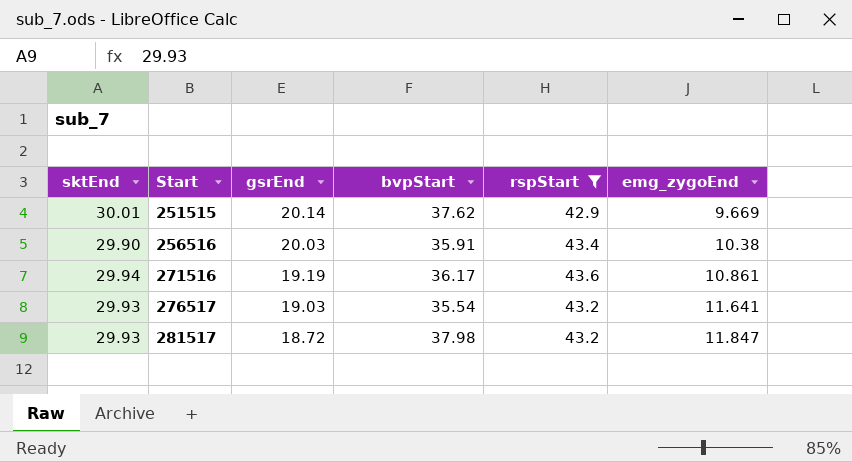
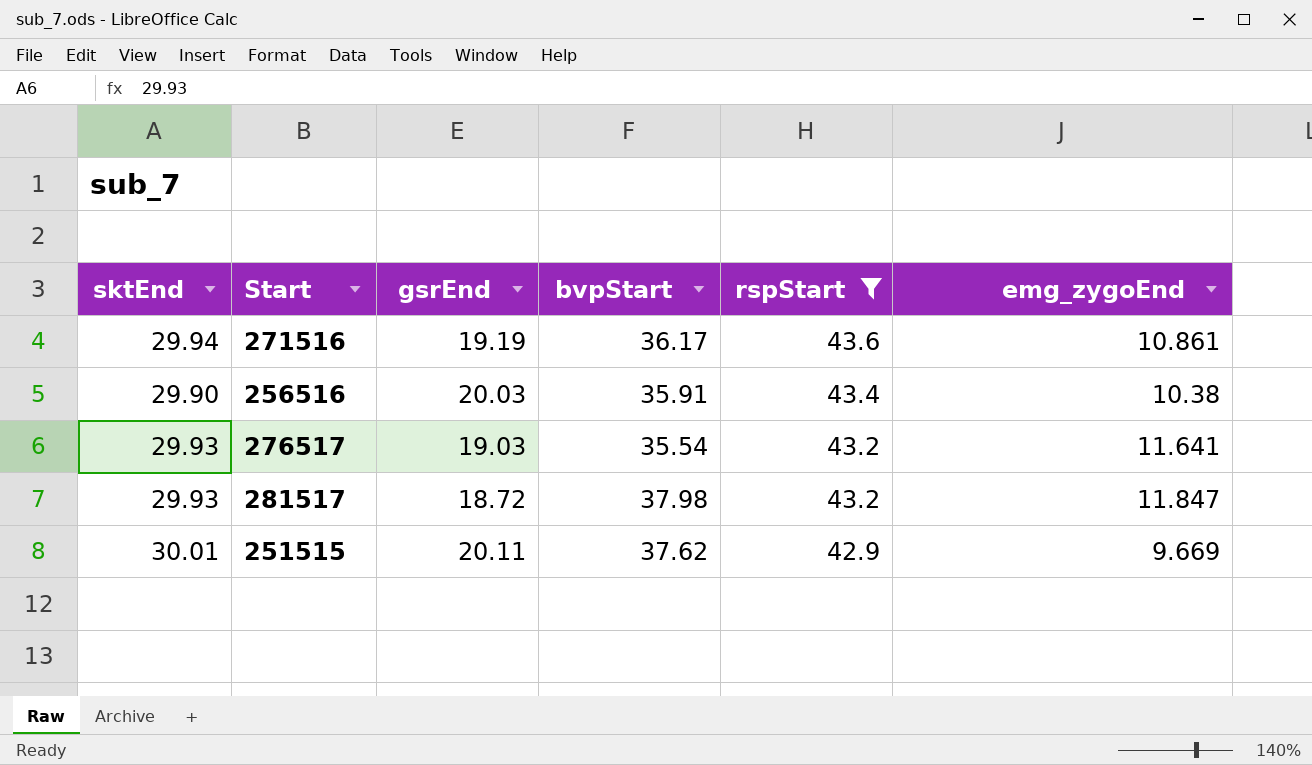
row order: Start ascending -> rspStart descending
251515 | gsrEnd: 20.14 -> 20.11

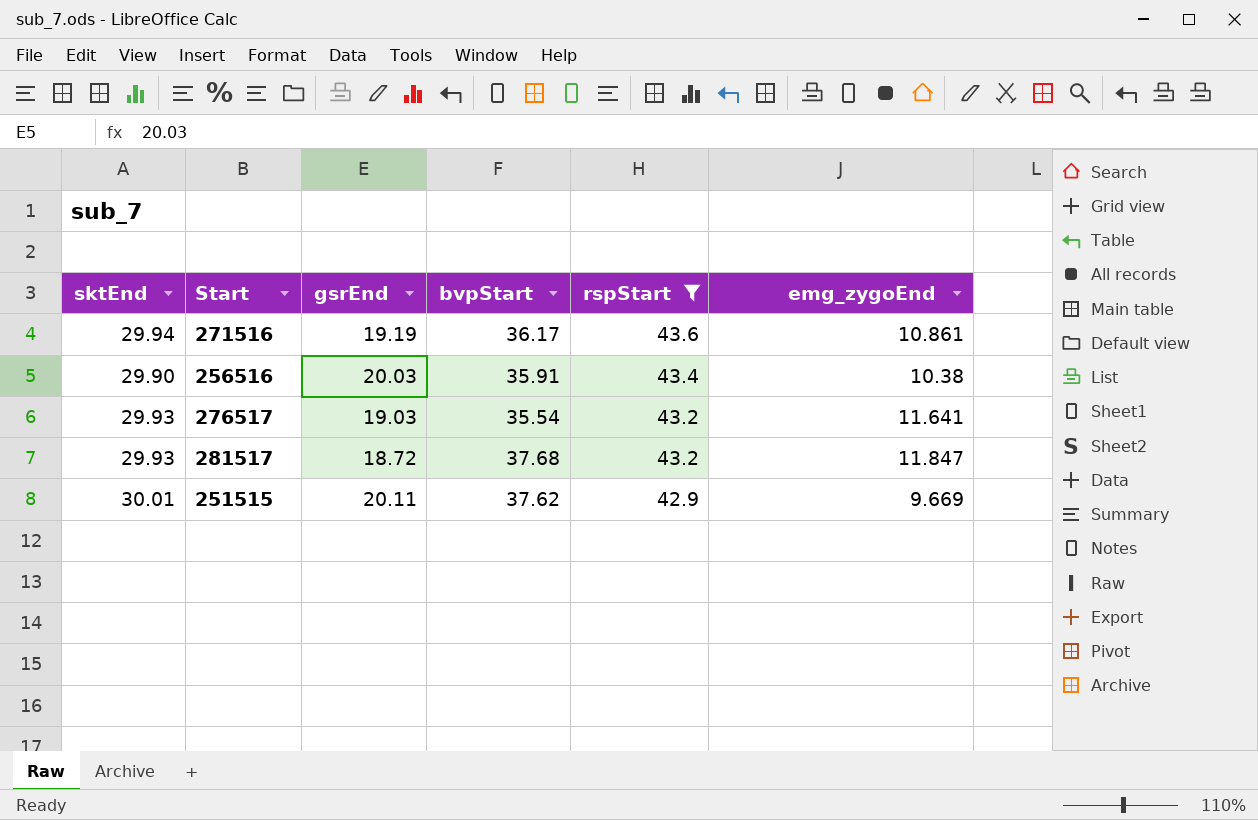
281517 | bvpStart: 37.98 -> 37.68

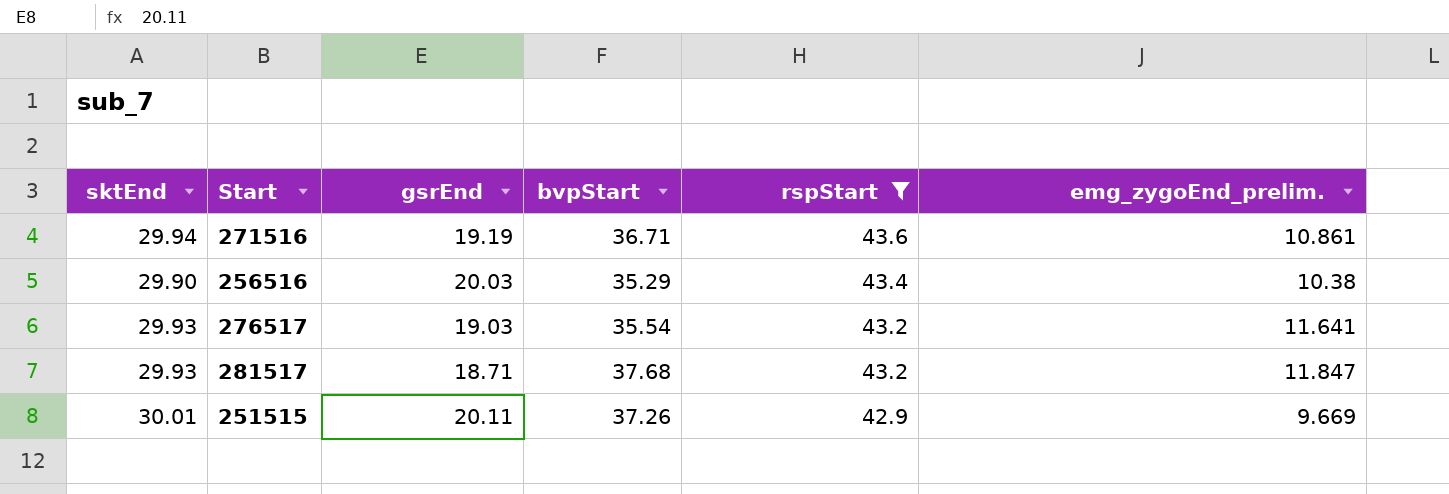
column name: emg_zygoEnd -> emg_zygoEnd_prelim.
271516 | bvpStart: 36.17 -> 36.71
256516 | bvpStart: 35.91 -> 35.29
281517 | gsrEnd: 18.72 -> 18.71
251515 | bvpStart: 37.62 -> 37.26

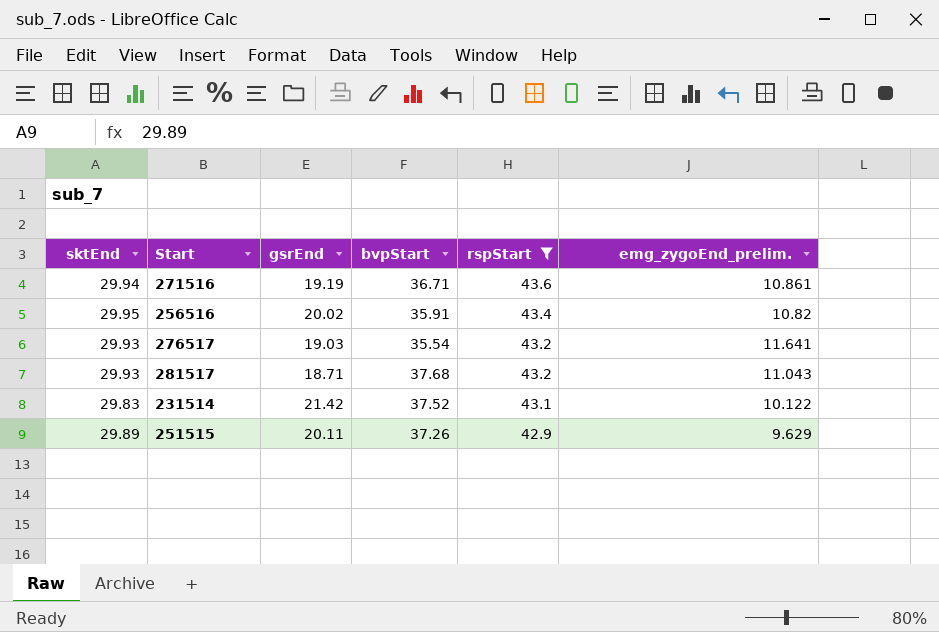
256516 | sktEnd: 29.90 -> 29.95
256516 | gsrEnd: 20.03 -> 20.02
256516 | bvpStart: 35.29 -> 35.91
256516 | emg_zygoEnd_prelim.: 10.38 -> 10.82
281517 | emg_zygoEnd_prelim.: 11.847 -> 11.043
row 231514: none -> 29.83 | 21.42 | 37.52 | 43.1 | 10.122
251515 | sktEnd: 30.01 -> 29.89
251515 | emg_zygoEnd_prelim.: 9.669 -> 9.629

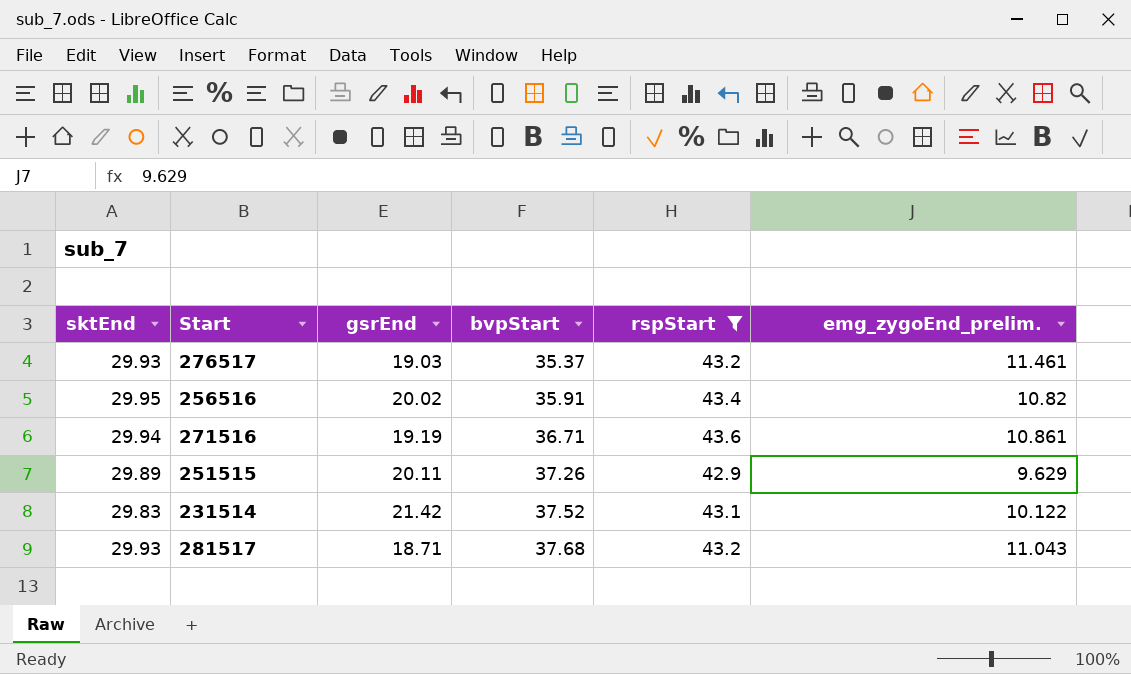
row order: rspStart descending -> bvpStart ascending
276517 | bvpStart: 35.54 -> 35.37
276517 | emg_zygoEnd_prelim.: 11.641 -> 11.461

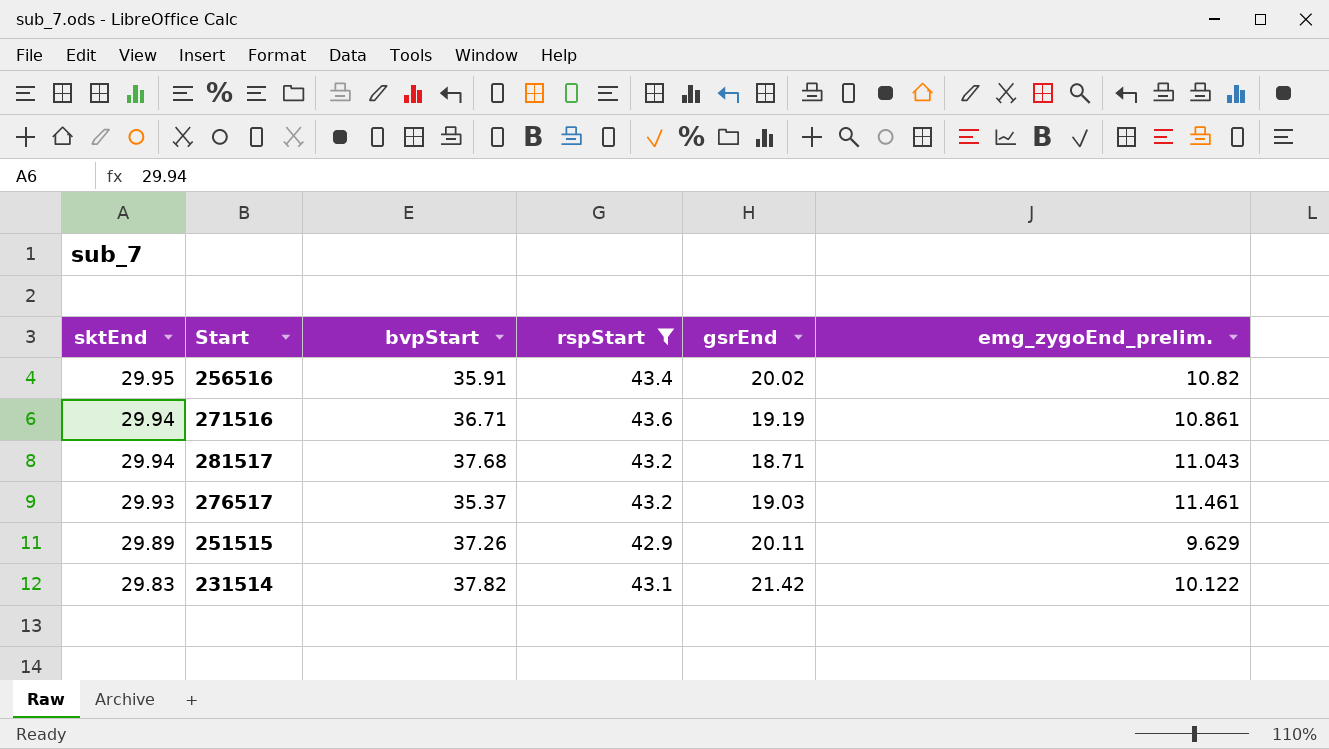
row order: bvpStart ascending -> sktEnd descending
column gsrEnd | position: 3 -> 5
281517 | sktEnd: 29.93 -> 29.94
231514 | bvpStart: 37.52 -> 37.82

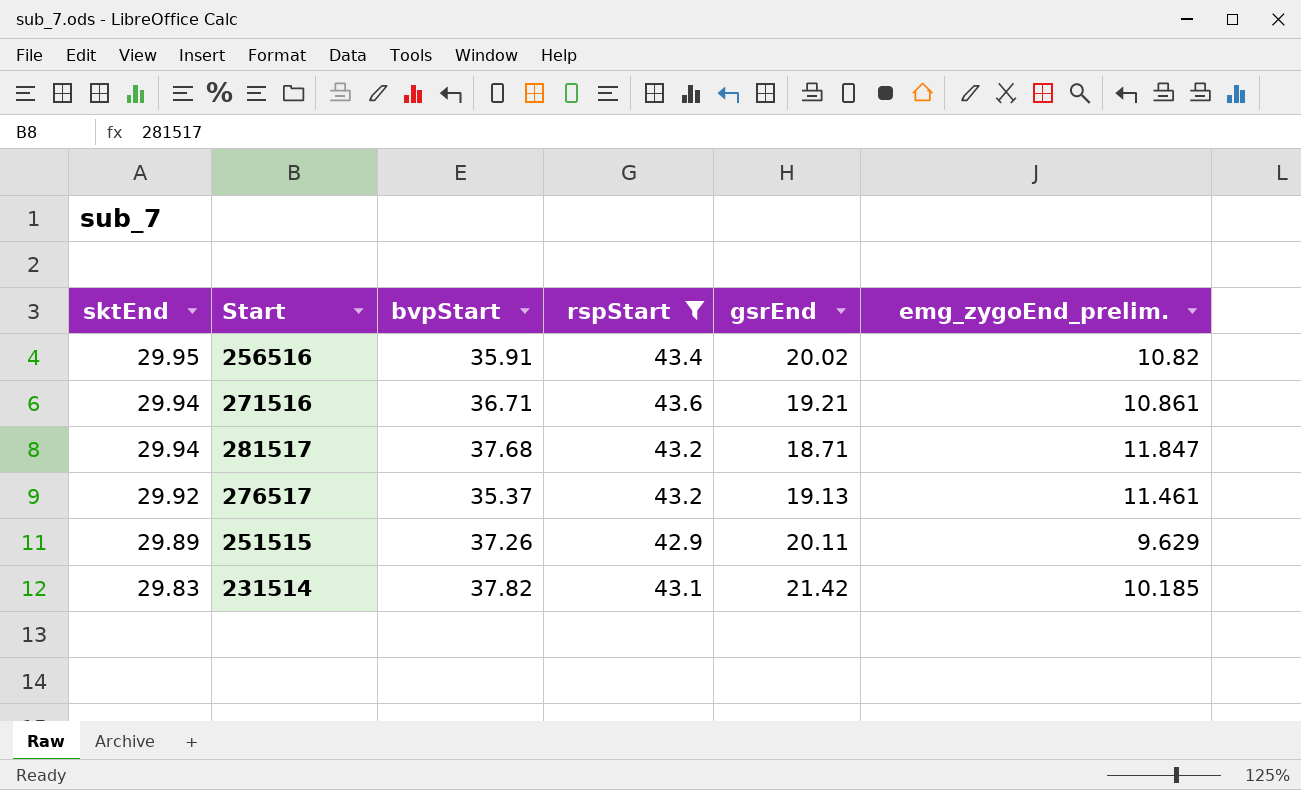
271516 | gsrEnd: 19.19 -> 19.21
281517 | emg_zygoEnd_prelim.: 11.043 -> 11.847
276517 | sktEnd: 29.93 -> 29.92
276517 | gsrEnd: 19.03 -> 19.13
231514 | emg_zygoEnd_prelim.: 10.122 -> 10.185

